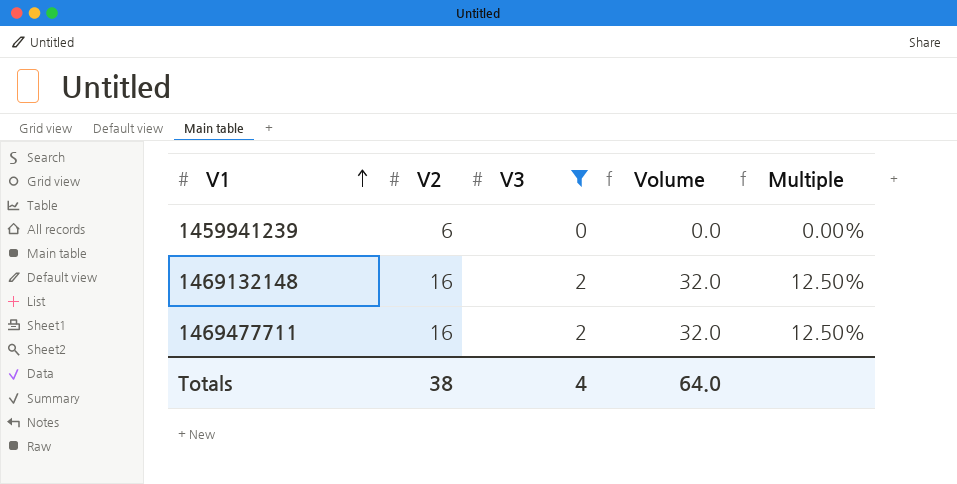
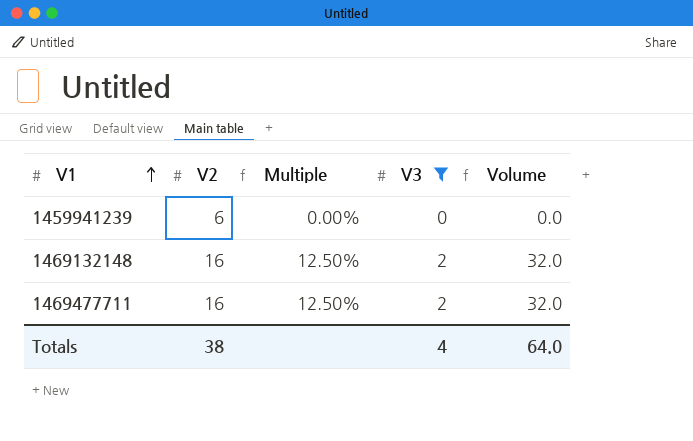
column Multiple | position: 5 -> 3

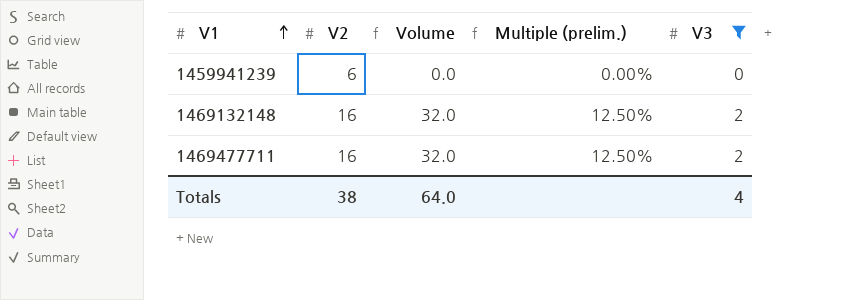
column Volume | position: 5 -> 3
column name: Multiple -> Multiple (prelim.)

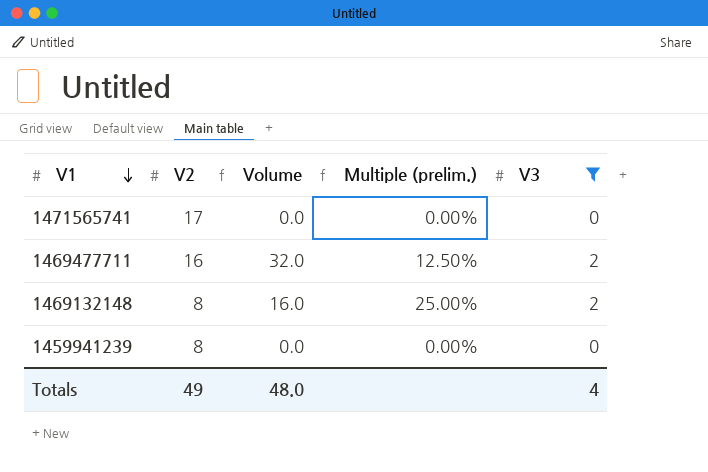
row order: V1 ascending -> V1 descending
row 1471565741: none -> 17 | 0.0 | 0.00% | 0
1469132148 | V2: 16 -> 8
1469132148 | Volume: 32.0 -> 16.0
1469132148 | Multiple (prelim.): 12.50% -> 25.00%
1459941239 | V2: 6 -> 8
Totals | V2: 38 -> 49
Totals | Volume: 64.0 -> 48.0

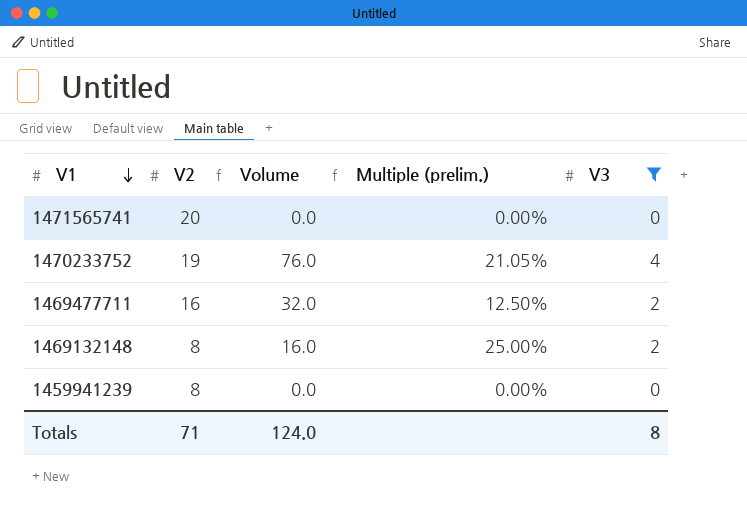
1471565741 | V2: 17 -> 20
row 1470233752: none -> 19 | 76.0 | 21.05% | 4
Totals | V2: 49 -> 71
Totals | Volume: 48.0 -> 124.0
Totals | V3: 4 -> 8

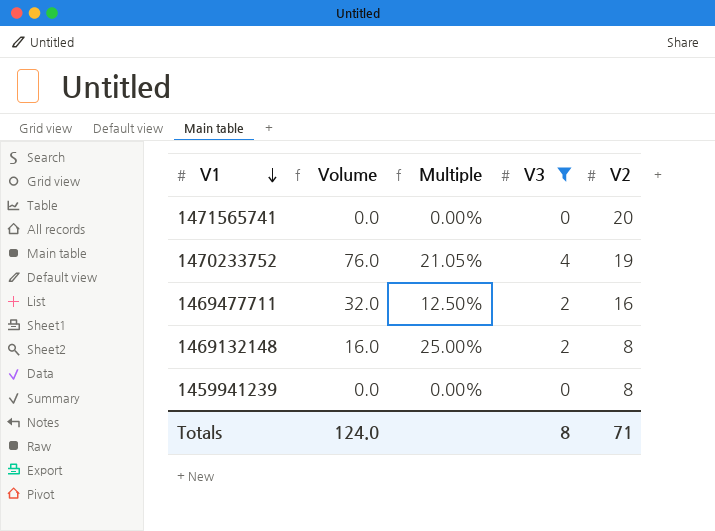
column name: Multiple (prelim.) -> Multiple
column V2 | position: 2 -> 5

